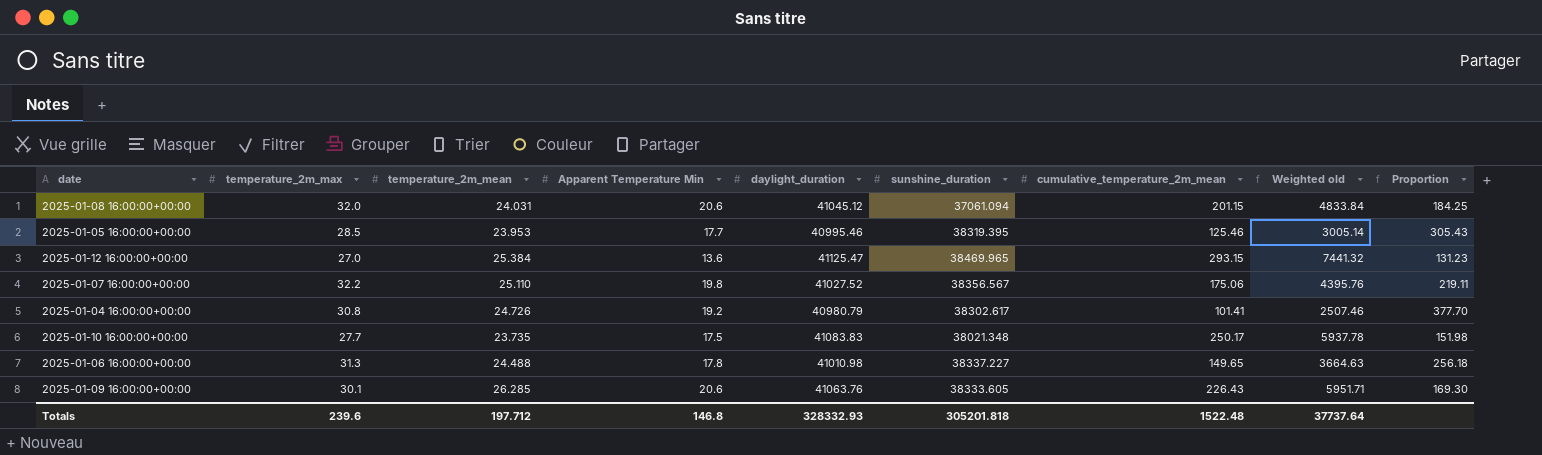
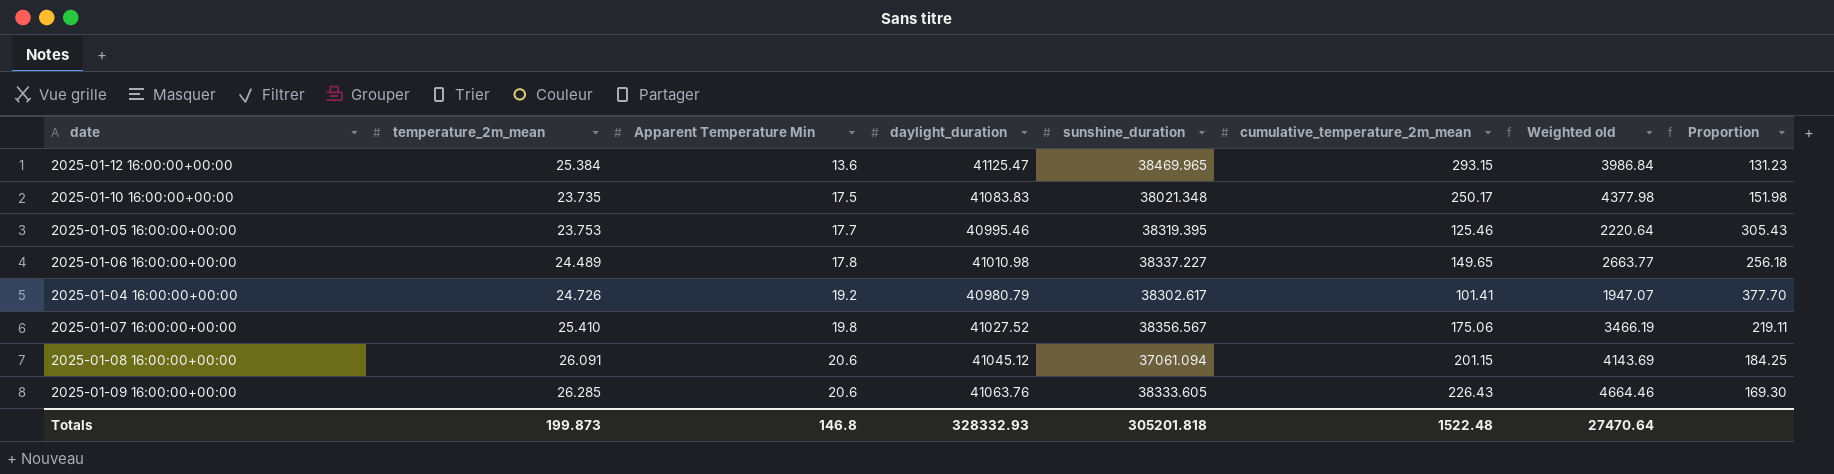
row order: none -> Apparent Temperature Min ascending
column temperature_2m_max | position: 2 -> none
column Weighted old | formula: [temperature_2m_mean] * [cumulative_temperature_2m_mean] -> [Apparent Temperature Min] * [cumulative_temperature_2m_mean]
2025-01-05 16:00:00+00:00 | temperature_2m_mean: 23.953 -> 23.753
2025-01-06 16:00:00+00:00 | temperature_2m_mean: 24.488 -> 24.489
2025-01-07 16:00:00+00:00 | temperature_2m_mean: 25.110 -> 25.410
2025-01-08 16:00:00+00:00 | temperature_2m_mean: 24.031 -> 26.091
Totals | temperature_2m_mean: 197.712 -> 199.873
Totals | Weighted old: 37737.64 -> 27470.64

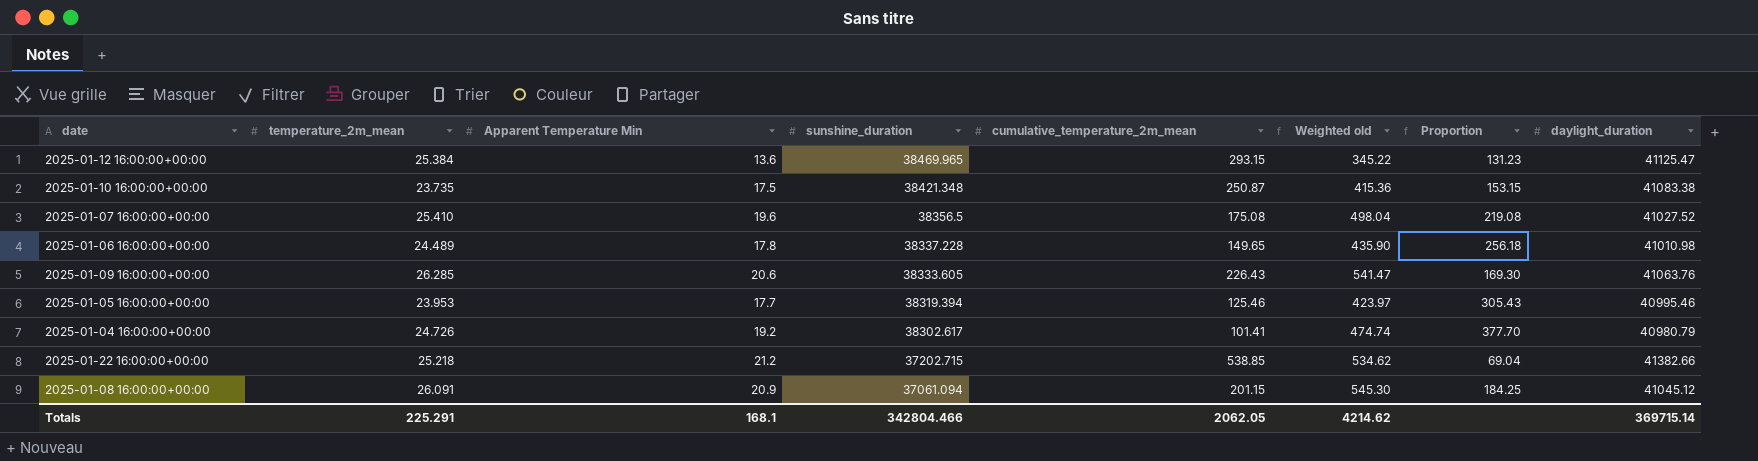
row order: Apparent Temperature Min ascending -> sunshine_duration descending
column Weighted old | formula: [Apparent Temperature Min] * [cumulative_temperature_2m_mean] -> [temperature_2m_mean] * [Apparent Temperature Min]
column daylight_duration | position: 4 -> 8
2025-01-10 16:00:00+00:00 | sunshine_duration: 38021.348 -> 38421.348
2025-01-10 16:00:00+00:00 | cumulative_temperature_2m_mean: 250.17 -> 250.87
2025-01-10 16:00:00+00:00 | Proportion: 151.98 -> 153.15
2025-01-10 16:00:00+00:00 | daylight_duration: 41083.83 -> 41083.38
2025-01-07 16:00:00+00:00 | Apparent Temperature Min: 19.8 -> 19.6
2025-01-07 16:00:00+00:00 | sunshine_duration: 38356.567 -> 38356.5
2025-01-07 16:00:00+00:00 | cumulative_temperature_2m_mean: 175.06 -> 175.08
2025-01-07 16:00:00+00:00 | Proportion: 219.11 -> 219.08
2025-01-06 16:00:00+00:00 | sunshine_duration: 38337.227 -> 38337.228
2025-01-05 16:00:00+00:00 | temperature_2m_mean: 23.753 -> 23.953
2025-01-05 16:00:00+00:00 | sunshine_duration: 38319.395 -> 38319.394
row 2025-01-22 16:00:00+00:00: none -> 25.218 | 21.2 | 37202.715 | 538.85 | 534.62 | 69.04 | 41382.66
2025-01-08 16:00:00+00:00 | Apparent Temperature Min: 20.6 -> 20.9
Totals | temperature_2m_mean: 199.873 -> 225.291
Totals | Apparent Temperature Min: 146.8 -> 168.1
Totals | sunshine_duration: 305201.818 -> 342804.466
Totals | cumulative_temperature_2m_mean: 1522.48 -> 2062.05
Totals | Weighted old: 27470.64 -> 4214.62
Totals | daylight_duration: 328332.93 -> 369715.14

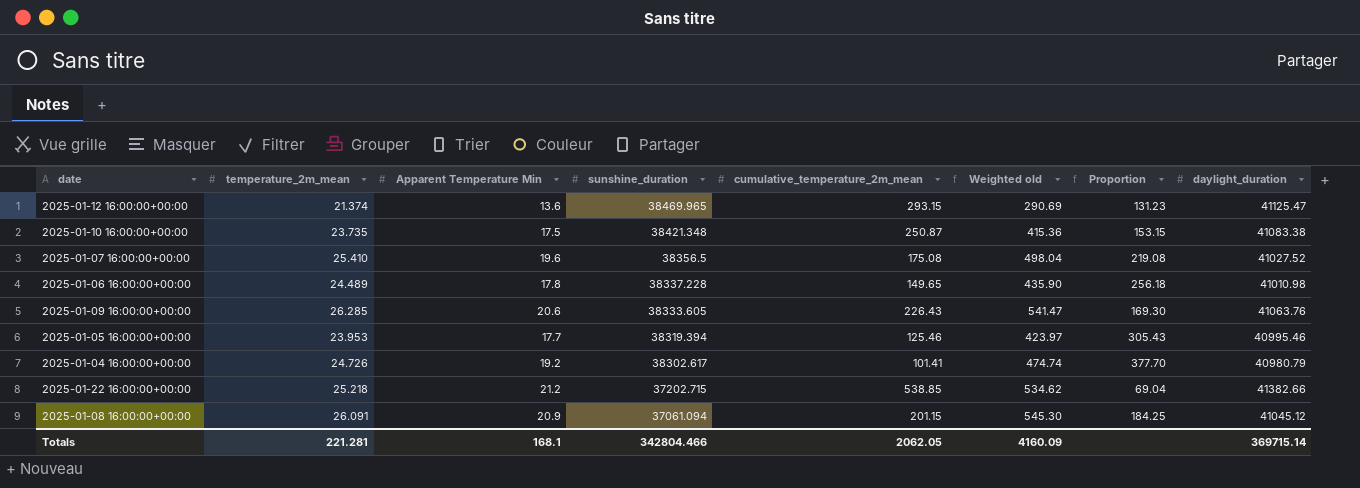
2025-01-12 16:00:00+00:00 | temperature_2m_mean: 25.384 -> 21.374
2025-01-12 16:00:00+00:00 | Weighted old: 345.22 -> 290.69
Totals | temperature_2m_mean: 225.291 -> 221.281
Totals | Weighted old: 4214.62 -> 4160.09

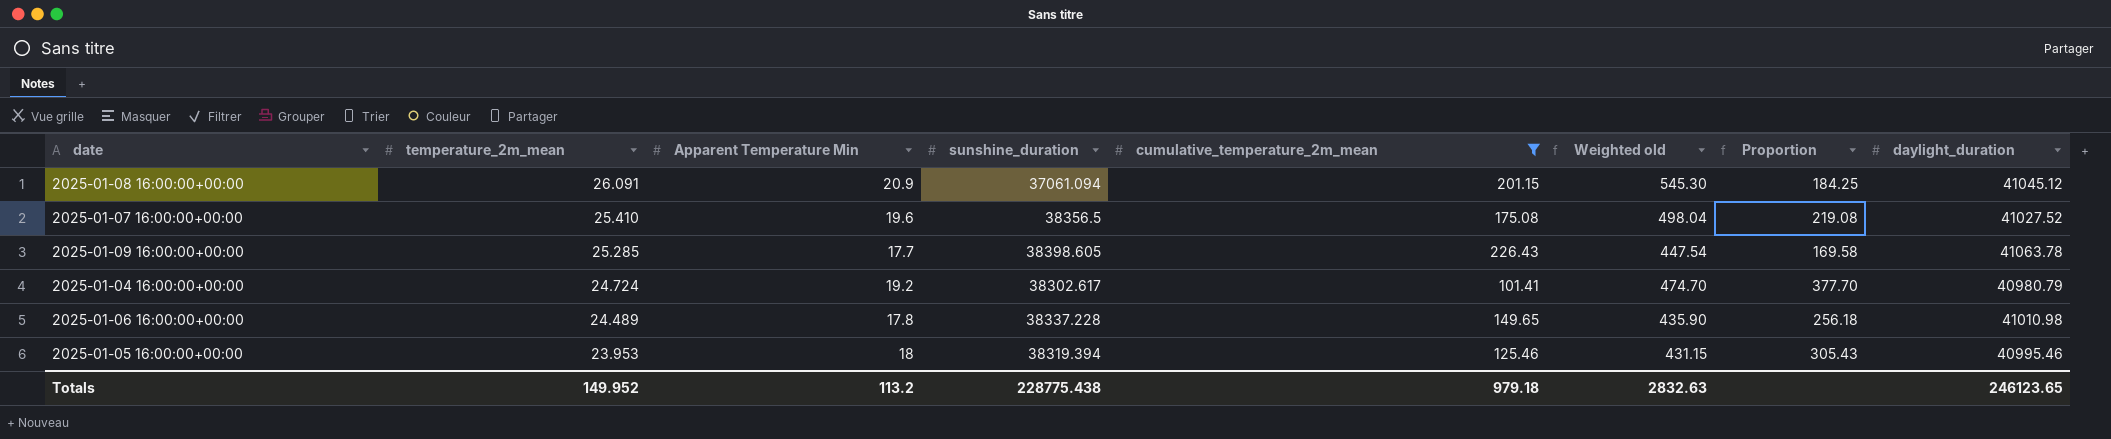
filter: none -> cumulative_temperature_2m_mean <= 226.43
row order: sunshine_duration descending -> temperature_2m_mean descending
2025-01-09 16:00:00+00:00 | temperature_2m_mean: 26.285 -> 25.285
2025-01-09 16:00:00+00:00 | Apparent Temperature Min: 20.6 -> 17.7
2025-01-09 16:00:00+00:00 | sunshine_duration: 38333.605 -> 38398.605
2025-01-09 16:00:00+00:00 | Weighted old: 541.47 -> 447.54
2025-01-09 16:00:00+00:00 | Proportion: 169.30 -> 169.58
2025-01-09 16:00:00+00:00 | daylight_duration: 41063.76 -> 41063.78
2025-01-04 16:00:00+00:00 | temperature_2m_mean: 24.726 -> 24.724
2025-01-04 16:00:00+00:00 | Weighted old: 474.74 -> 474.70
2025-01-05 16:00:00+00:00 | Apparent Temperature Min: 17.7 -> 18
2025-01-05 16:00:00+00:00 | Weighted old: 423.97 -> 431.15
Totals | temperature_2m_mean: 221.281 -> 149.952
Totals | Apparent Temperature Min: 168.1 -> 113.2
Totals | sunshine_duration: 342804.466 -> 228775.438
Totals | cumulative_temperature_2m_mean: 2062.05 -> 979.18
Totals | Weighted old: 4160.09 -> 2832.63
Totals | daylight_duration: 369715.14 -> 246123.65

